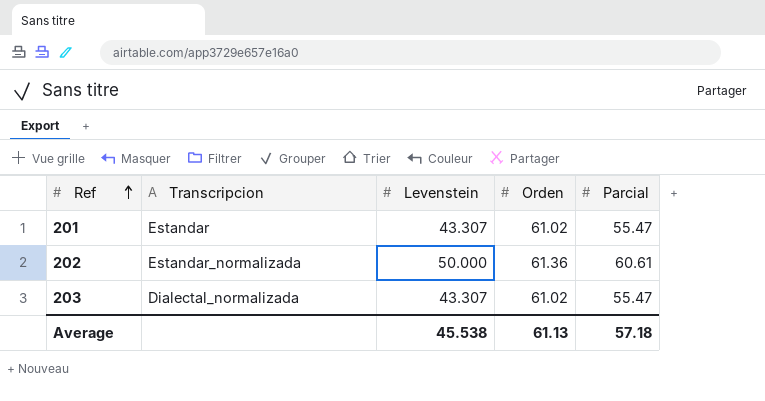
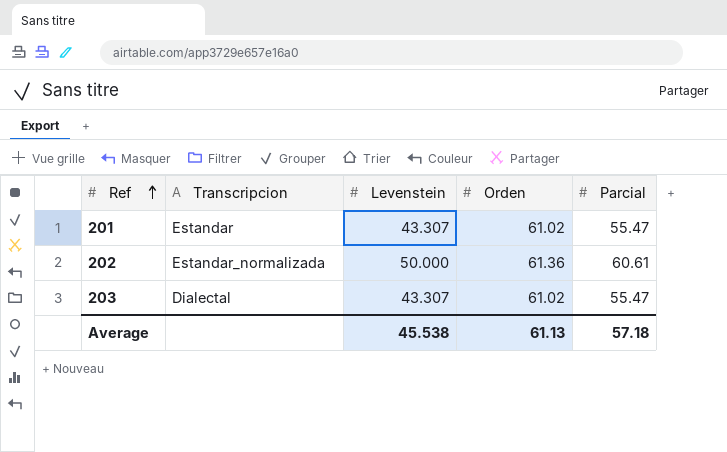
203 | Transcripcion: Dialectal_normalizada -> Dialectal

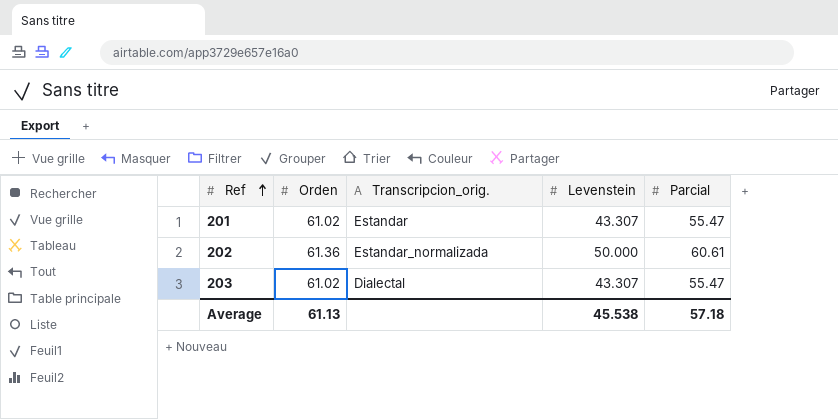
column Orden | position: 4 -> 2
column name: Transcripcion -> Transcripcion_orig.

